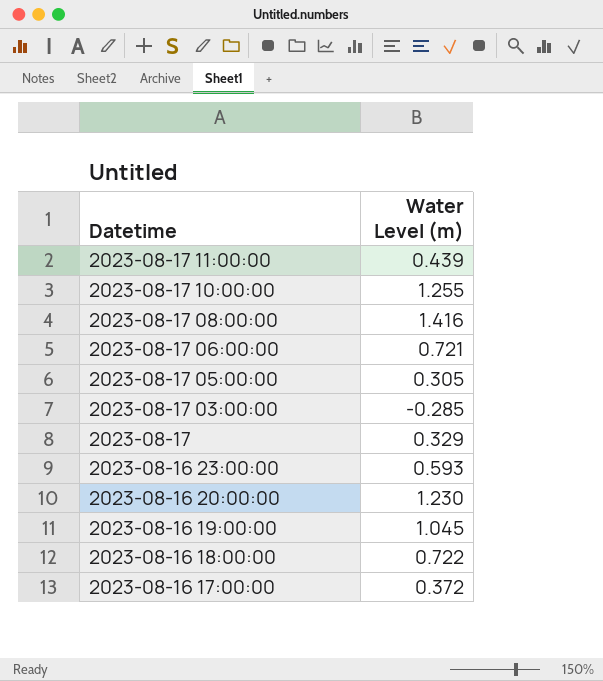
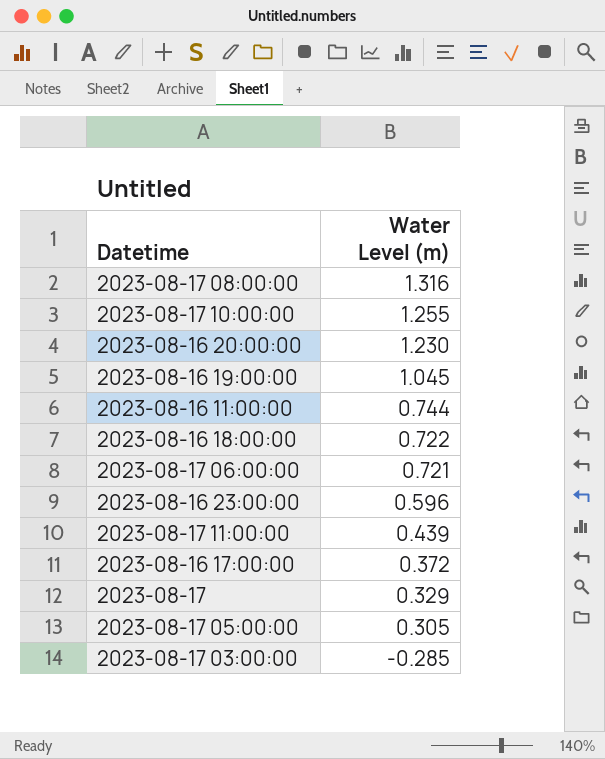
row order: Datetime descending -> Water Level (m) descending
2023-08-17 08:00:00 | Water Level (m): 1.416 -> 1.316
row 2023-08-16 11:00:00: none -> 0.744
2023-08-16 23:00:00 | Water Level (m): 0.593 -> 0.596

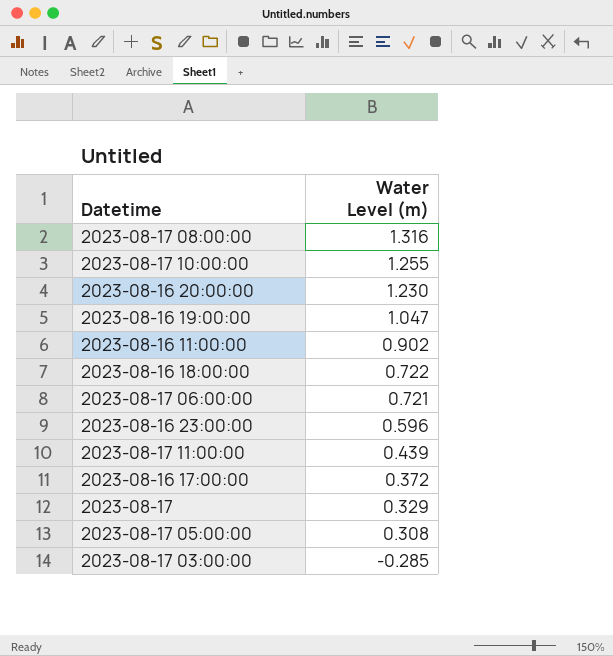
2023-08-16 19:00:00 | Water Level (m): 1.045 -> 1.047
2023-08-16 11:00:00 | Water Level (m): 0.744 -> 0.902
2023-08-17 05:00:00 | Water Level (m): 0.305 -> 0.308

